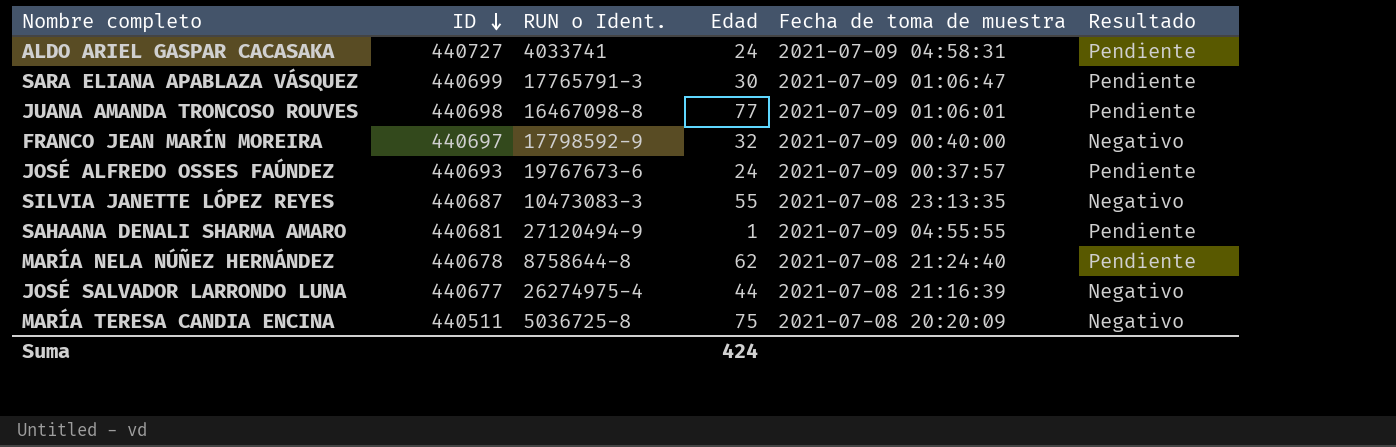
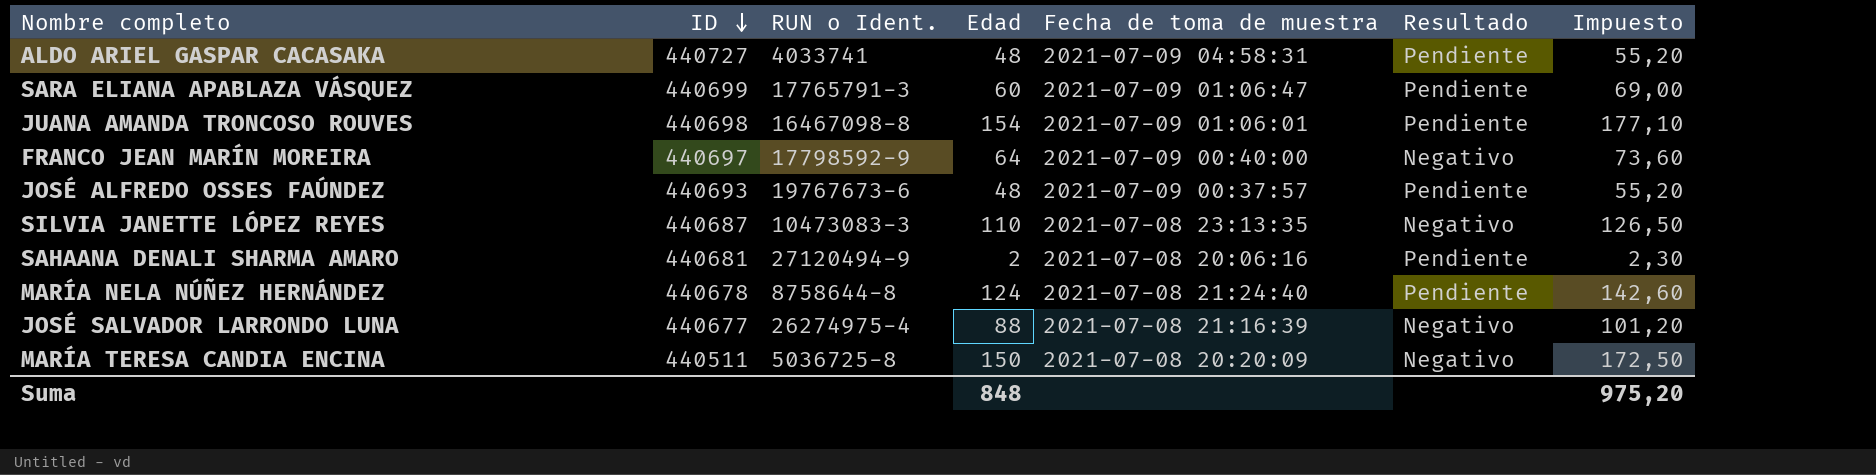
column Impuesto | formula: none -> [Edad] * 1,15
ALDO ARIEL GASPAR CACASAKA | Edad: 24 -> 48
SARA ELIANA APABLAZA VÁSQUEZ | Edad: 30 -> 60
JUANA AMANDA TRONCOSO ROUVES | Edad: 77 -> 154
FRANCO JEAN MARÍN MOREIRA | Edad: 32 -> 64
JOSÉ ALFREDO OSSES FAÚNDEZ | Edad: 24 -> 48
SILVIA JANETTE LÓPEZ REYES | Edad: 55 -> 110
SAHAANA DENALI SHARMA AMARO | Edad: 1 -> 2
SAHAANA DENALI SHARMA AMARO | Fecha de toma de muestra: 2021-07-09 04:55:55 -> 2021-07-08 20:06:16
MARÍA NELA NÚÑEZ HERNÁNDEZ | Edad: 62 -> 124
JOSÉ SALVADOR LARRONDO LUNA | Edad: 44 -> 88
MARÍA TERESA CANDIA ENCINA | Edad: 75 -> 150
Suma | Edad: 424 -> 848

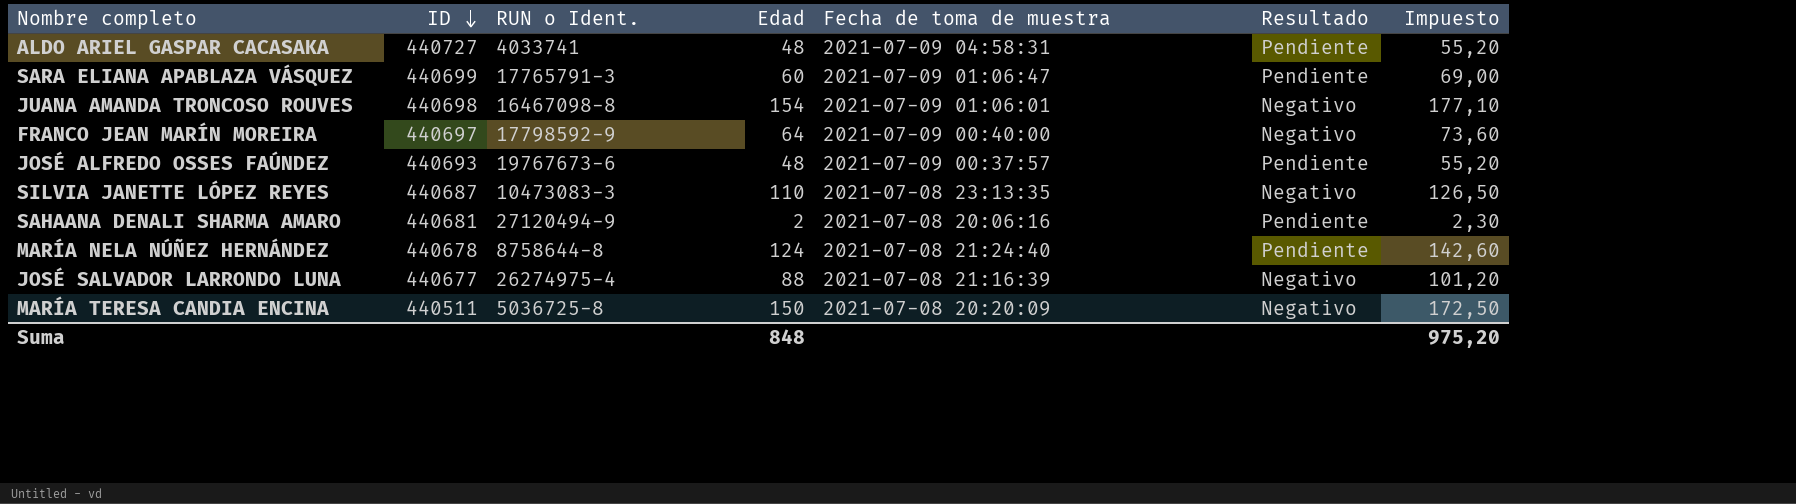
JUANA AMANDA TRONCOSO ROUVES | Resultado: Pendiente -> Negativo

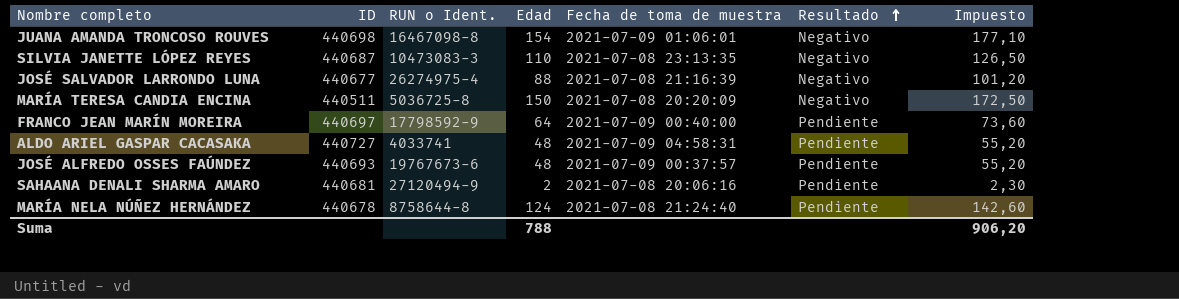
row order: ID descending -> Resultado ascending
row SARA ELIANA APABLAZA VÁSQUEZ: 440699 | 17765791-3 | 60 | 2021-07-09 01:06:47 | Pendiente | 69,00 -> none
FRANCO JEAN MARÍN MOREIRA | Resultado: Negativo -> Pendiente
Suma | Edad: 848 -> 788
Suma | Impuesto: 975,20 -> 906,20

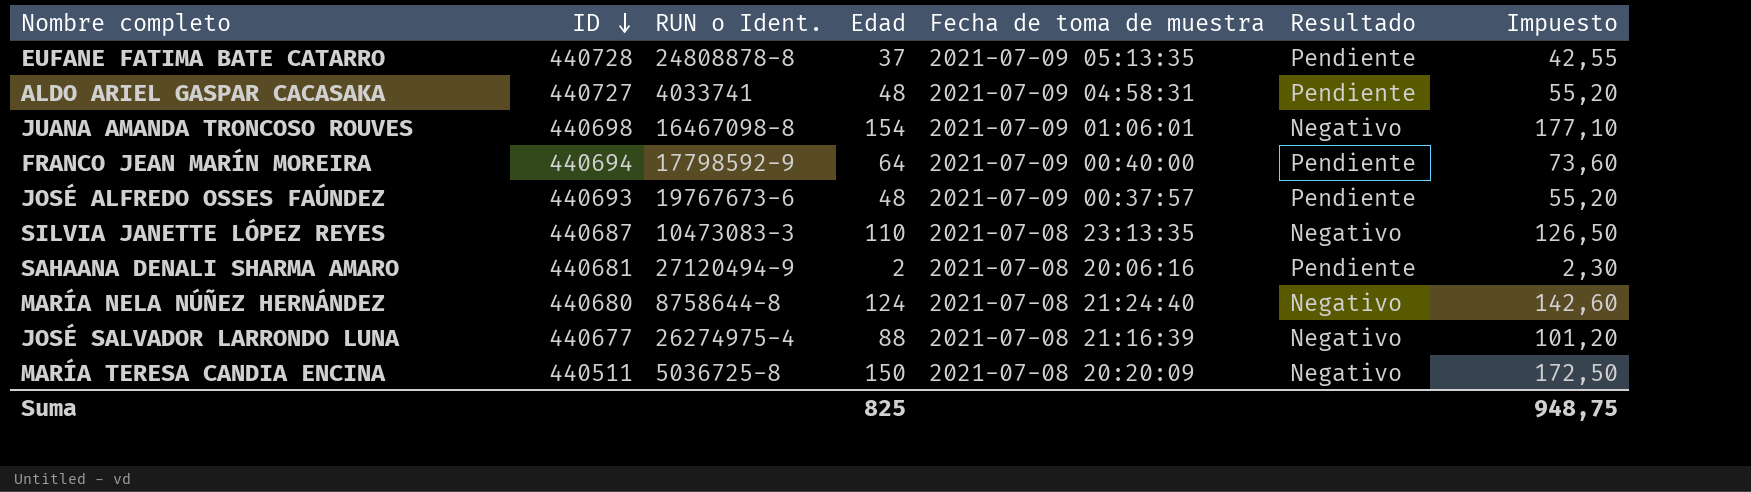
row order: Resultado ascending -> ID descending
row EUFANE FATIMA BATE CATARRO: none -> 440728 | 24808878-8 | 37 | 2021-07-09 05:13:35 | Pendiente | 42,55
FRANCO JEAN MARÍN MOREIRA | ID: 440697 -> 440694
MARÍA NELA NÚÑEZ HERNÁNDEZ | ID: 440678 -> 440680
MARÍA NELA NÚÑEZ HERNÁNDEZ | Resultado: Pendiente -> Negativo
Suma | Edad: 788 -> 825
Suma | Impuesto: 906,20 -> 948,75

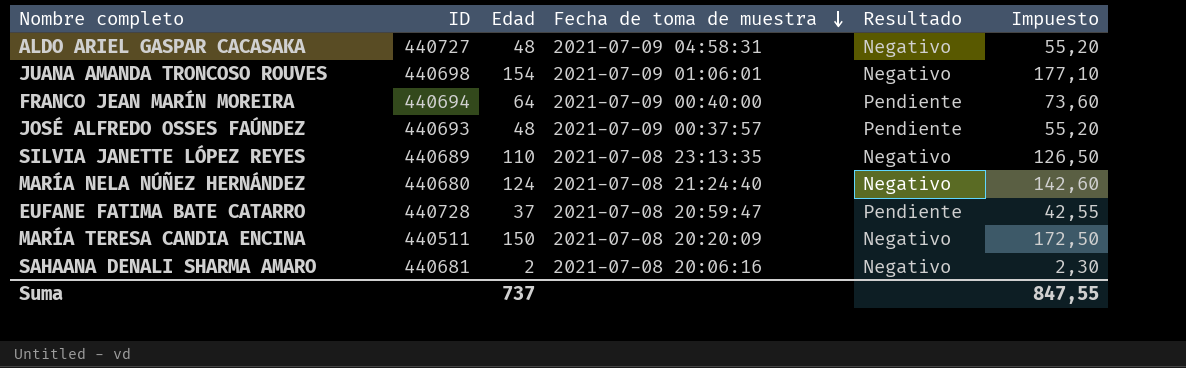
row order: ID descending -> Fecha de toma de muestra descending
column RUN o Ident. | position: 3 -> none
row JOSÉ SALVADOR LARRONDO LUNA: 440677 | 26274975-4 | 88 | 2021-07-08 21:16:39 | Negativo | 101,20 -> none
ALDO ARIEL GASPAR CACASAKA | Resultado: Pendiente -> Negativo
SILVIA JANETTE LÓPEZ REYES | ID: 440687 -> 440689
EUFANE FATIMA BATE CATARRO | Fecha de toma de muestra: 2021-07-09 05:13:35 -> 2021-07-08 20:59:47
SAHAANA DENALI SHARMA AMARO | Resultado: Pendiente -> Negativo
Suma | Edad: 825 -> 737
Suma | Impuesto: 948,75 -> 847,55

